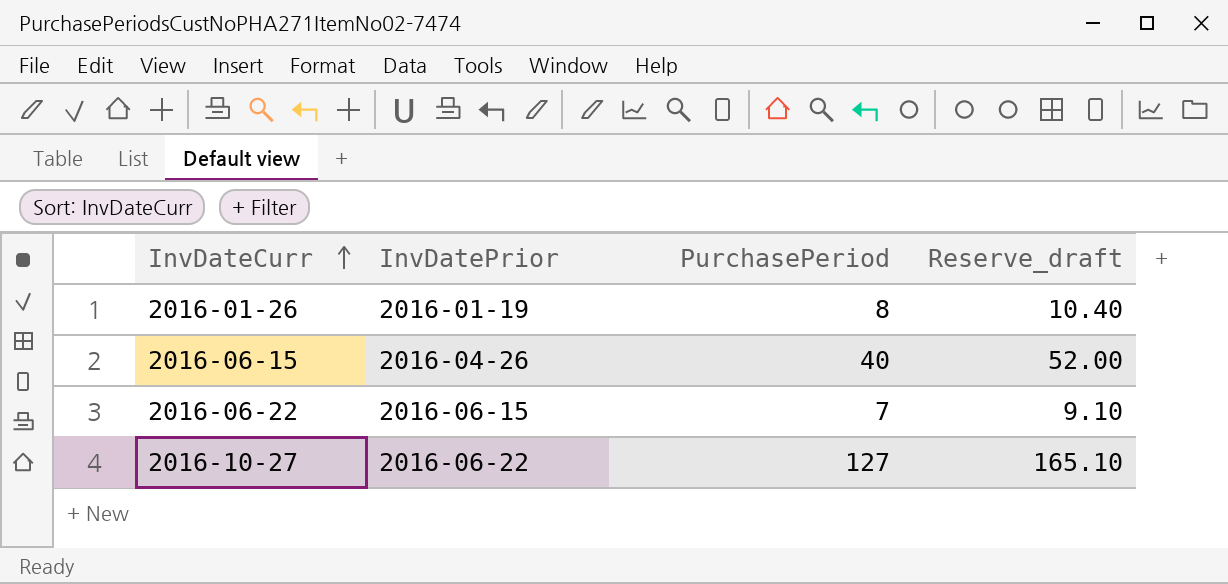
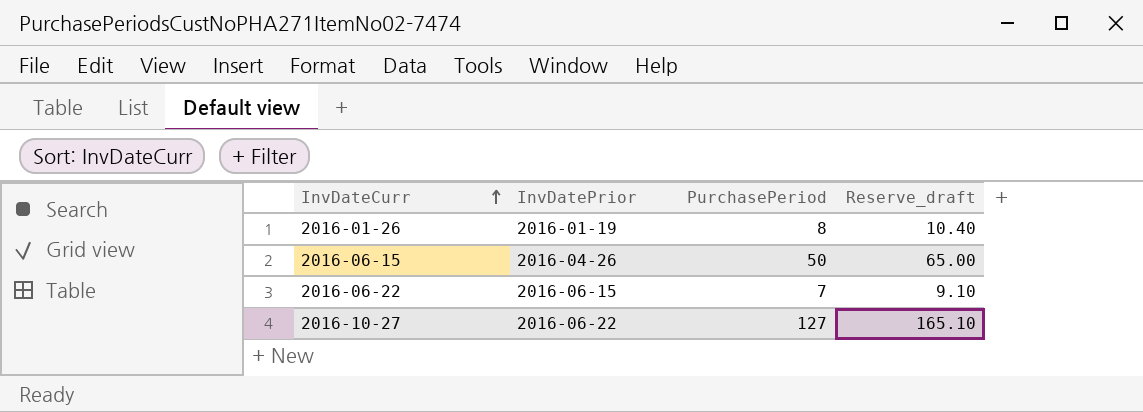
2016-06-15 | PurchasePeriod: 40 -> 50
2016-06-15 | Reserve_draft: 52.00 -> 65.00

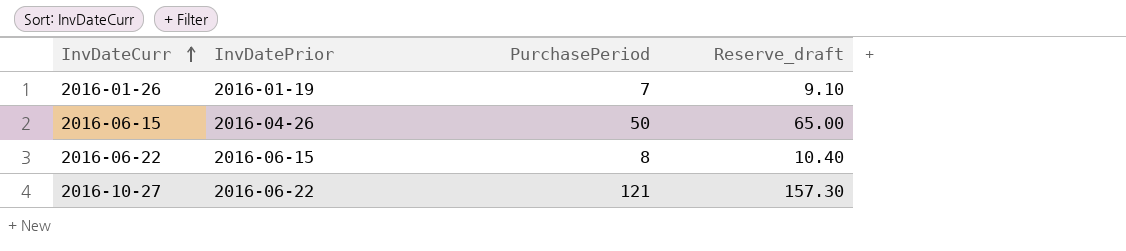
2016-01-26 | PurchasePeriod: 8 -> 7
2016-01-26 | Reserve_draft: 10.40 -> 9.10
2016-06-22 | PurchasePeriod: 7 -> 8
2016-06-22 | Reserve_draft: 9.10 -> 10.40
2016-10-27 | PurchasePeriod: 127 -> 121
2016-10-27 | Reserve_draft: 165.10 -> 157.30

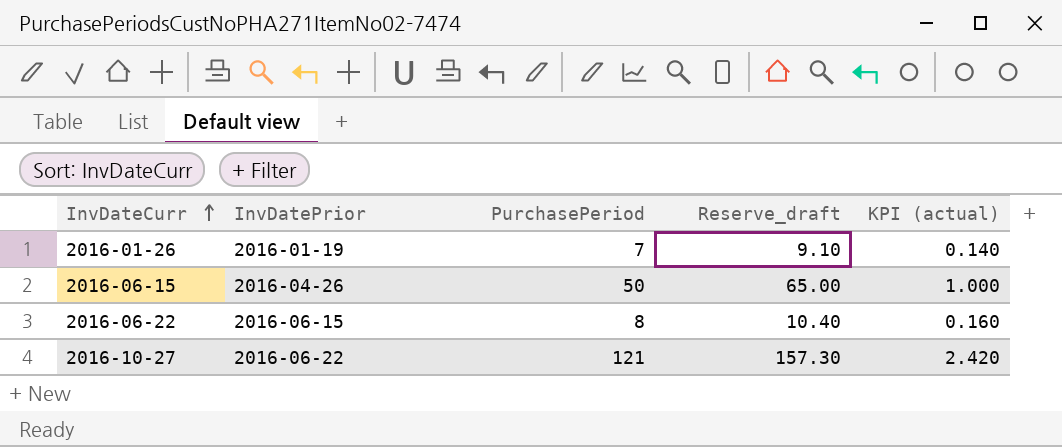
column KPI (actual) | formula: none -> [PurchasePeriod] * 0.02

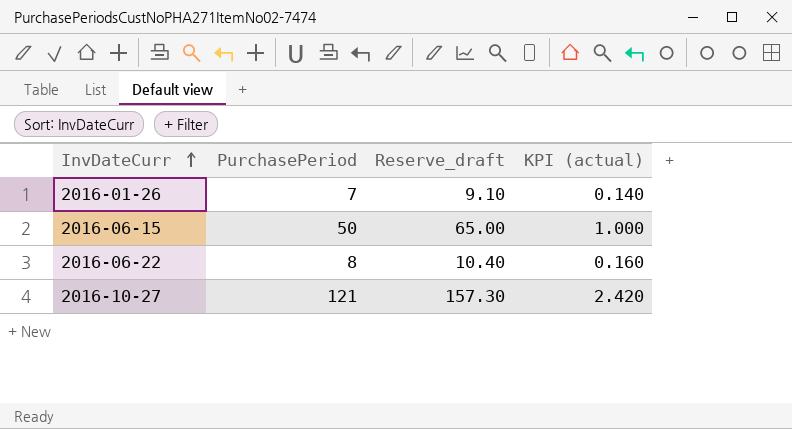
column InvDatePrior | position: 2 -> none

